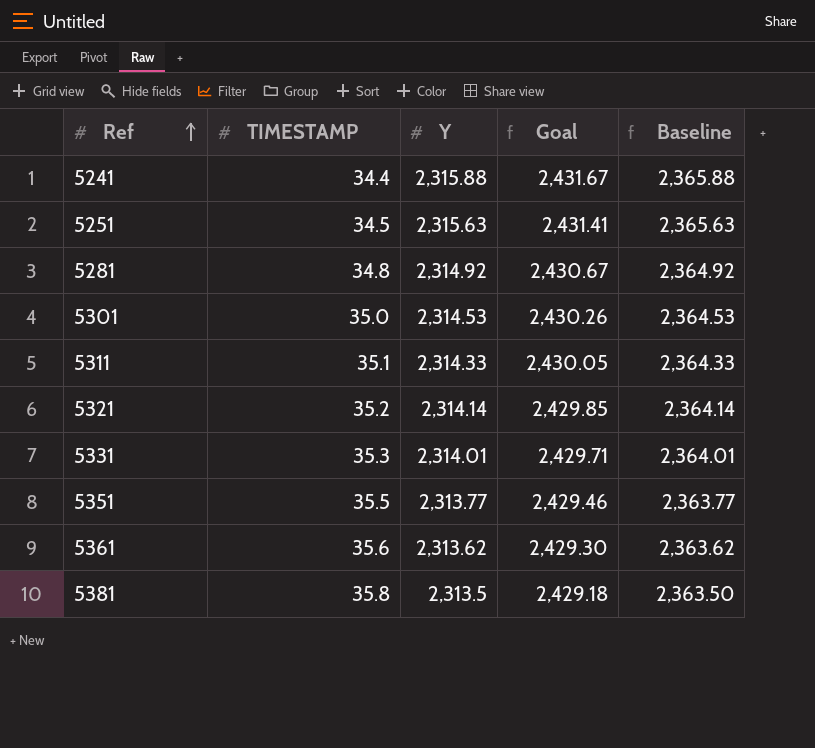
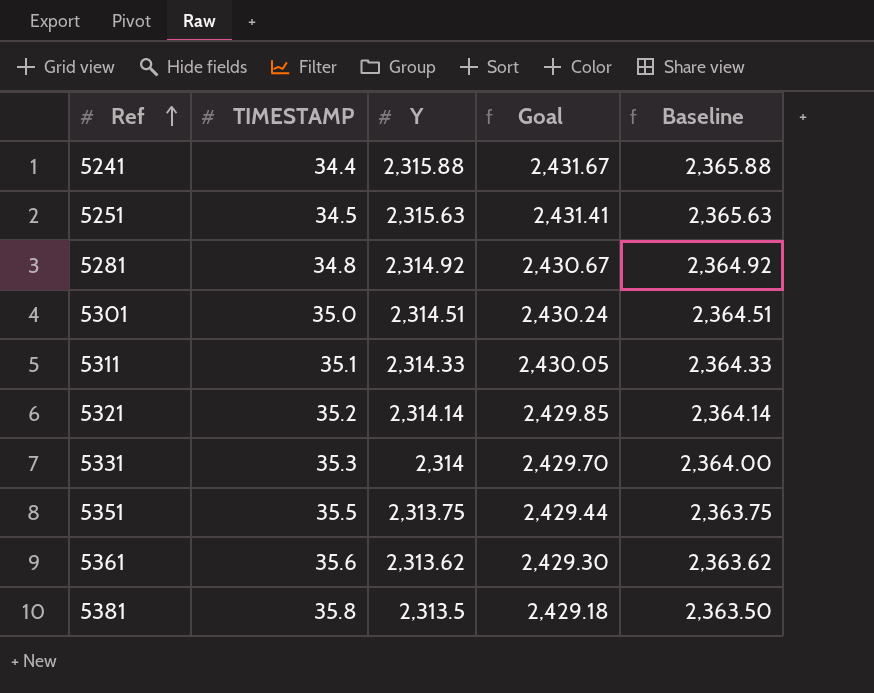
5301 | Y: 2,314.53 -> 2,314.51
5301 | Goal: 2,430.26 -> 2,430.24
5301 | Baseline: 2,364.53 -> 2,364.51
5331 | Y: 2,314.01 -> 2,314
5331 | Goal: 2,429.71 -> 2,429.70
5331 | Baseline: 2,364.01 -> 2,364.00
5351 | Y: 2,313.77 -> 2,313.75
5351 | Goal: 2,429.46 -> 2,429.44
5351 | Baseline: 2,363.77 -> 2,363.75

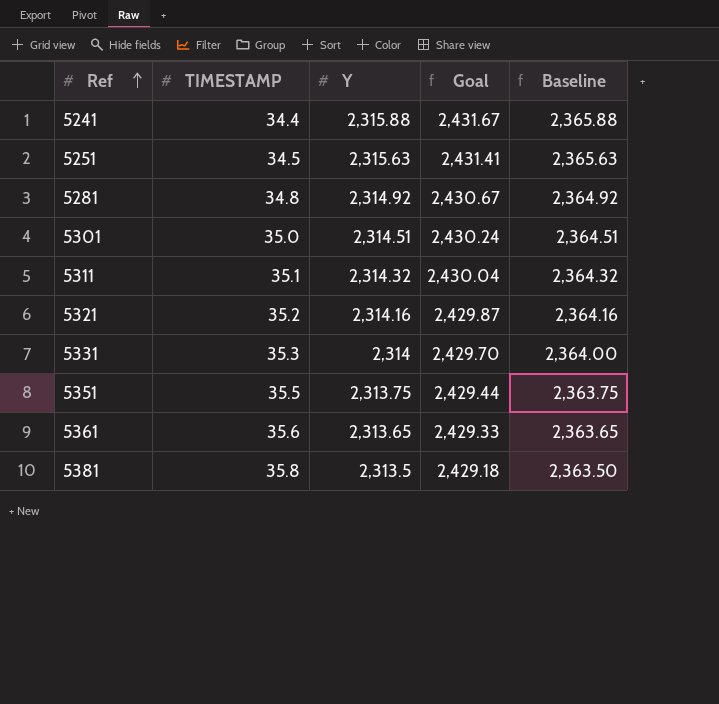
5311 | Y: 2,314.33 -> 2,314.32
5311 | Goal: 2,430.05 -> 2,430.04
5311 | Baseline: 2,364.33 -> 2,364.32
5321 | Y: 2,314.14 -> 2,314.16
5321 | Goal: 2,429.85 -> 2,429.87
5321 | Baseline: 2,364.14 -> 2,364.16
5361 | Y: 2,313.62 -> 2,313.65
5361 | Goal: 2,429.30 -> 2,429.33
5361 | Baseline: 2,363.62 -> 2,363.65

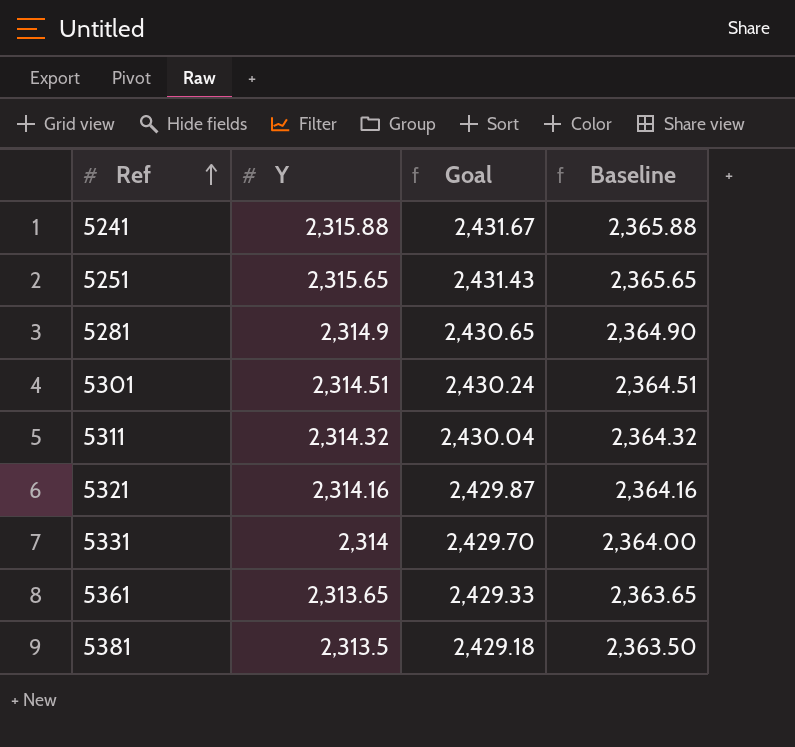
column TIMESTAMP | position: 2 -> none
row 5351: 35.5 | 2,313.75 | 2,429.44 | 2,363.75 -> none
5251 | Y: 2,315.63 -> 2,315.65
5251 | Goal: 2,431.41 -> 2,431.43
5251 | Baseline: 2,365.63 -> 2,365.65
5281 | Y: 2,314.92 -> 2,314.9
5281 | Goal: 2,430.67 -> 2,430.65
5281 | Baseline: 2,364.92 -> 2,364.90

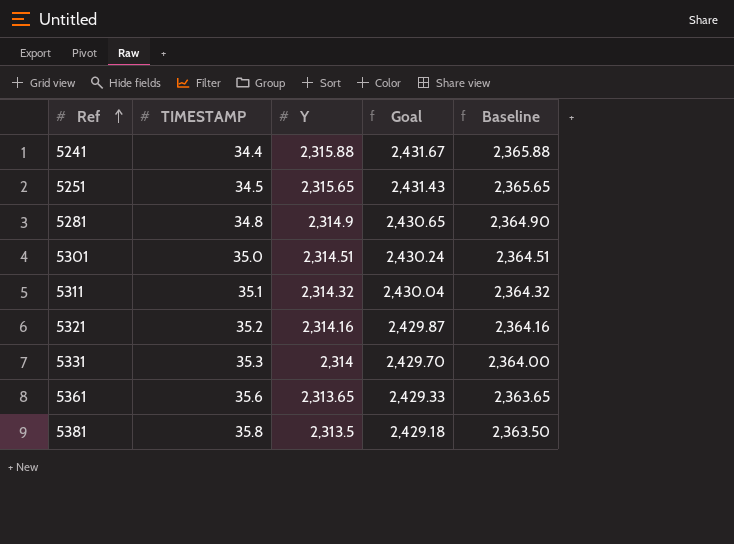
column TIMESTAMP | position: none -> 2

